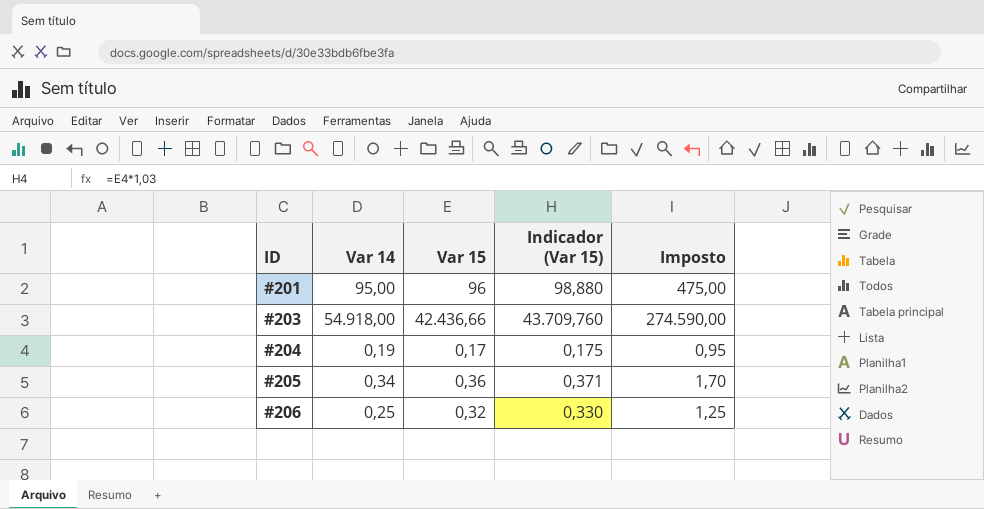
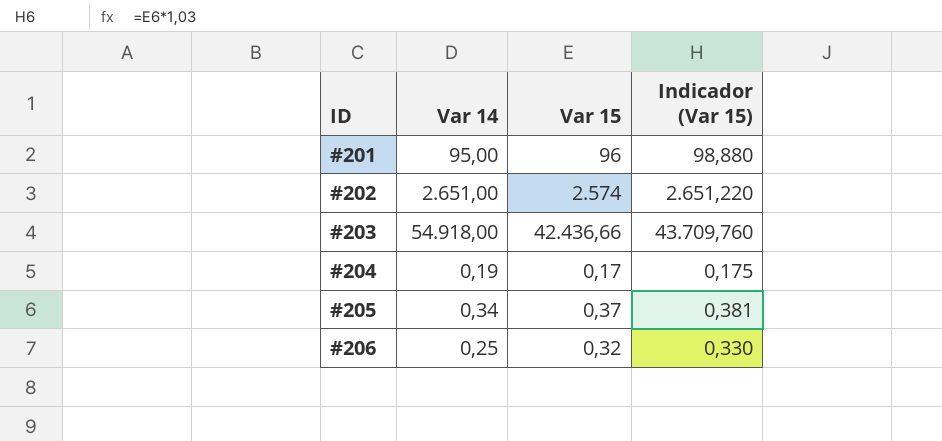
column Imposto | formula: [Var 14] * 5 -> none
row #202: none -> 2.651,00 | 2.574 | 2.651,220
#205 | Var 15: 0,36 -> 0,37
#205 | Indicador (Var 15): 0,371 -> 0,381

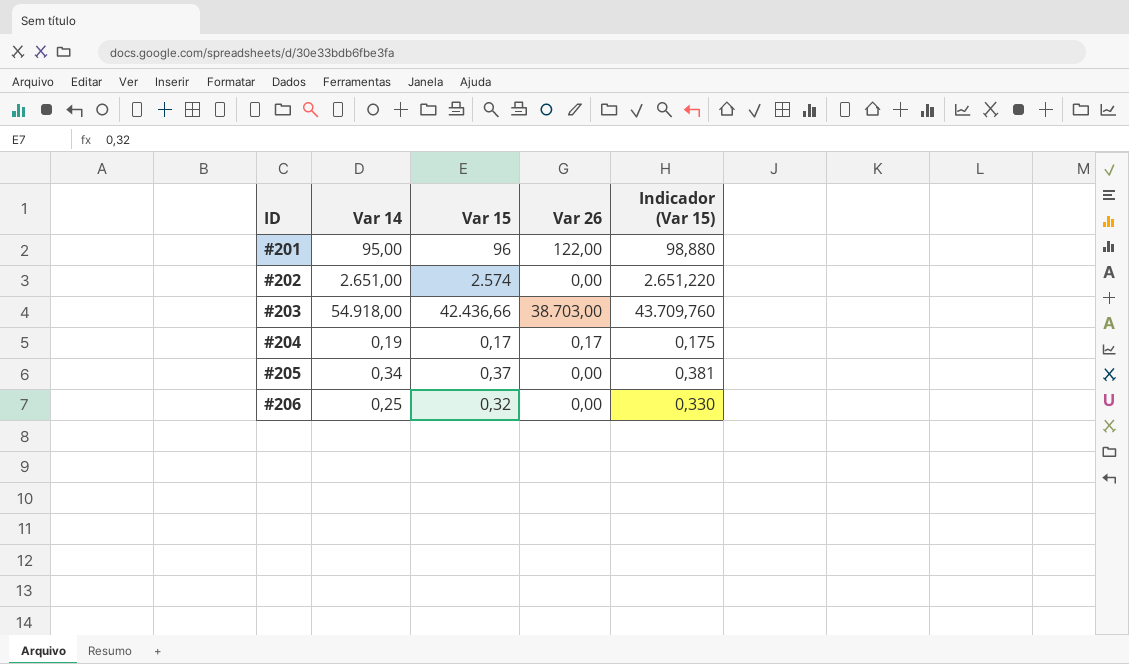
column Var 26 | position: none -> 4

